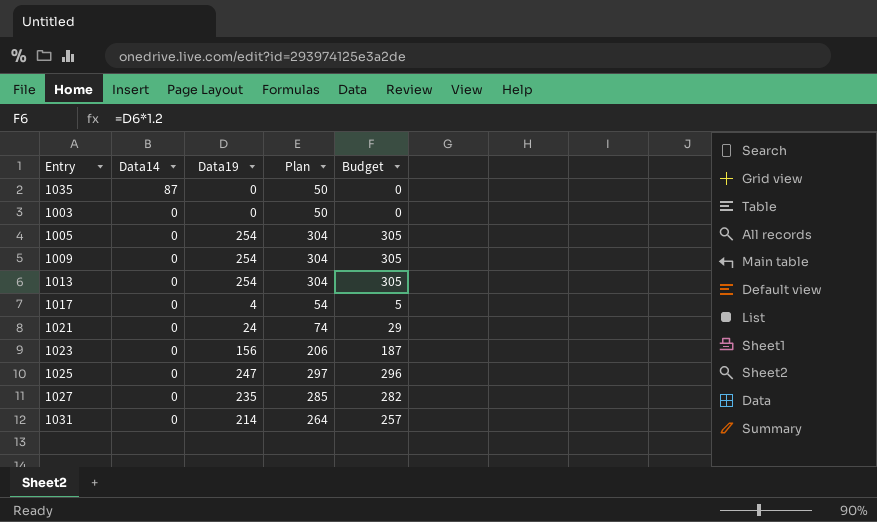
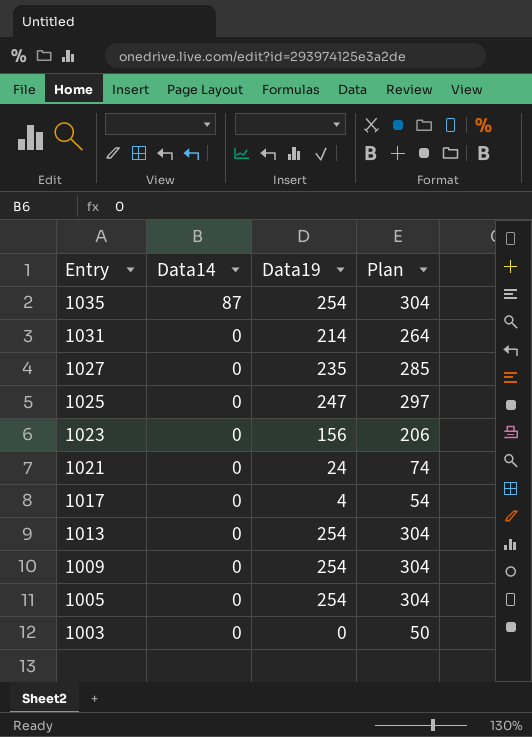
row order: Data14 descending -> Entry descending
column Budget | formula: [Data19] * 1.2 -> none
1035 | Data19: 0 -> 254
1035 | Plan: 50 -> 304

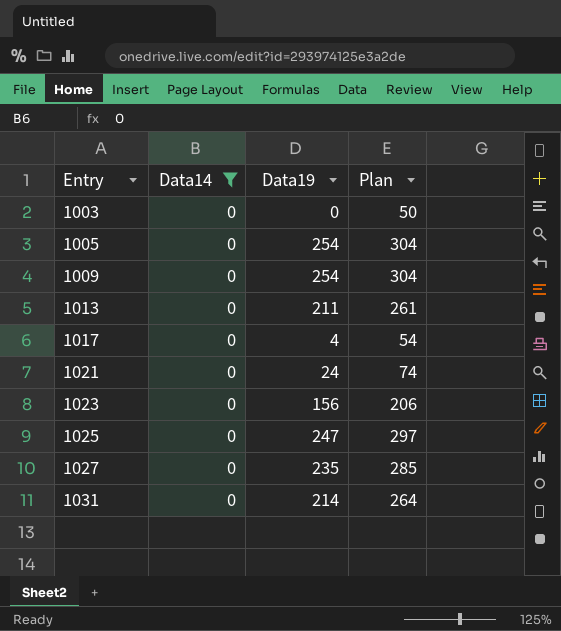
filter: none -> Data14 = 0
row order: Entry descending -> Entry ascending
1013 | Data19: 254 -> 211
1013 | Plan: 304 -> 261

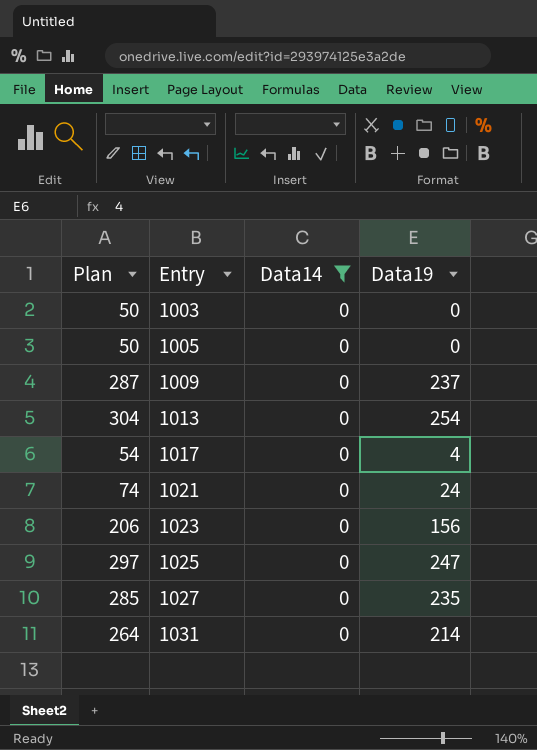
column Plan | position: 4 -> 1
1005 | Plan: 304 -> 50
1005 | Data19: 254 -> 0
1009 | Plan: 304 -> 287
1009 | Data19: 254 -> 237
1013 | Plan: 261 -> 304
1013 | Data19: 211 -> 254

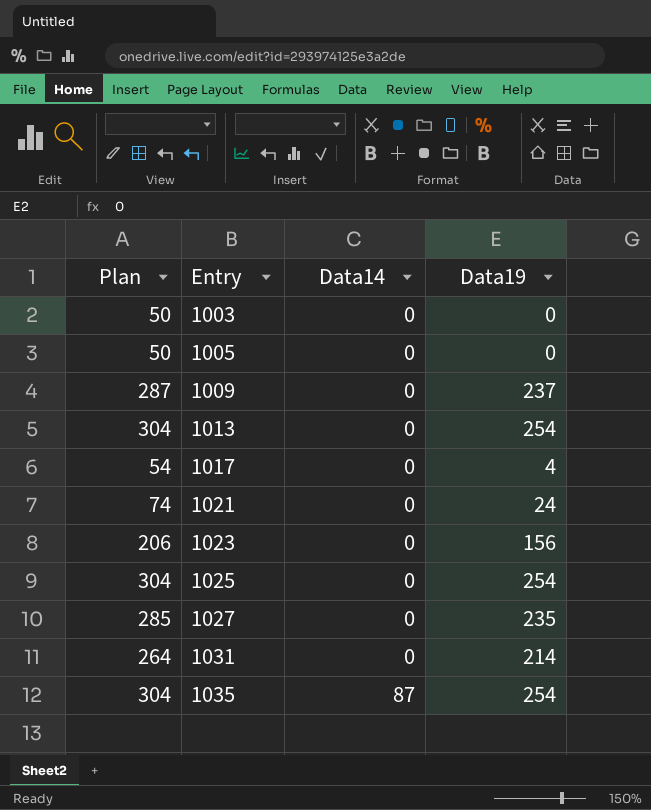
filter: Data14 = 0 -> none
1025 | Plan: 297 -> 304
1025 | Data19: 247 -> 254

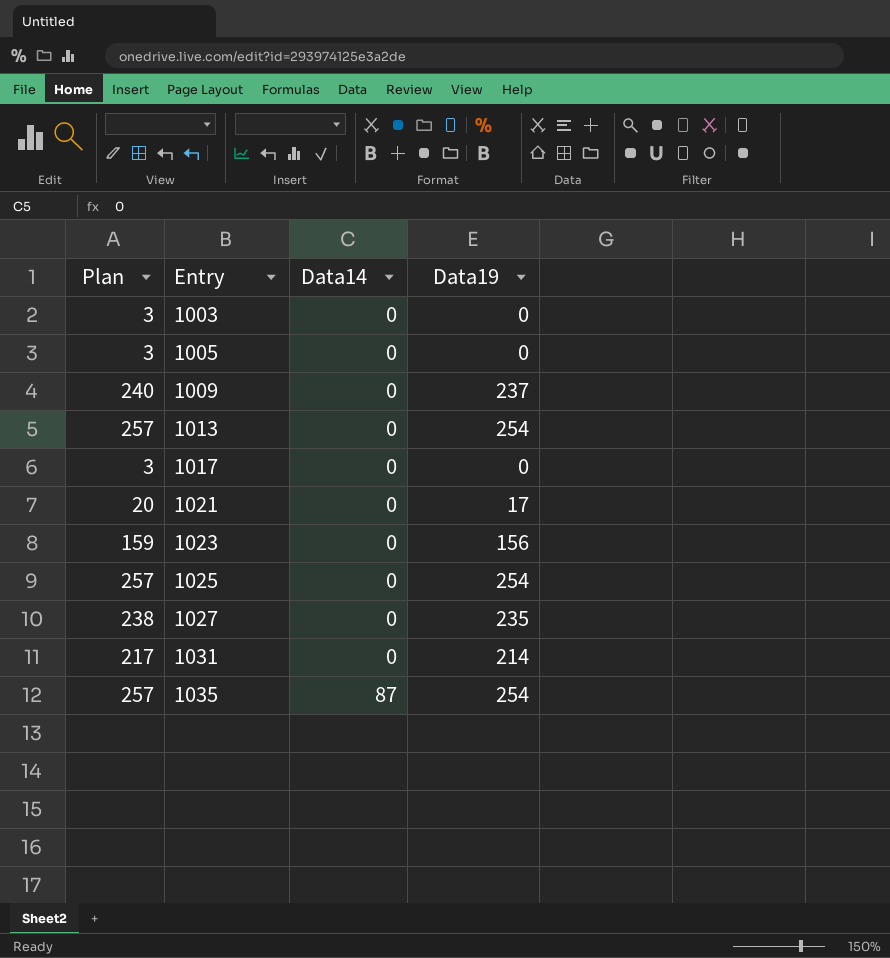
column Plan | formula: [Data19] + 50 -> [Data19] + 3
1017 | Data19: 4 -> 0
1021 | Data19: 24 -> 17

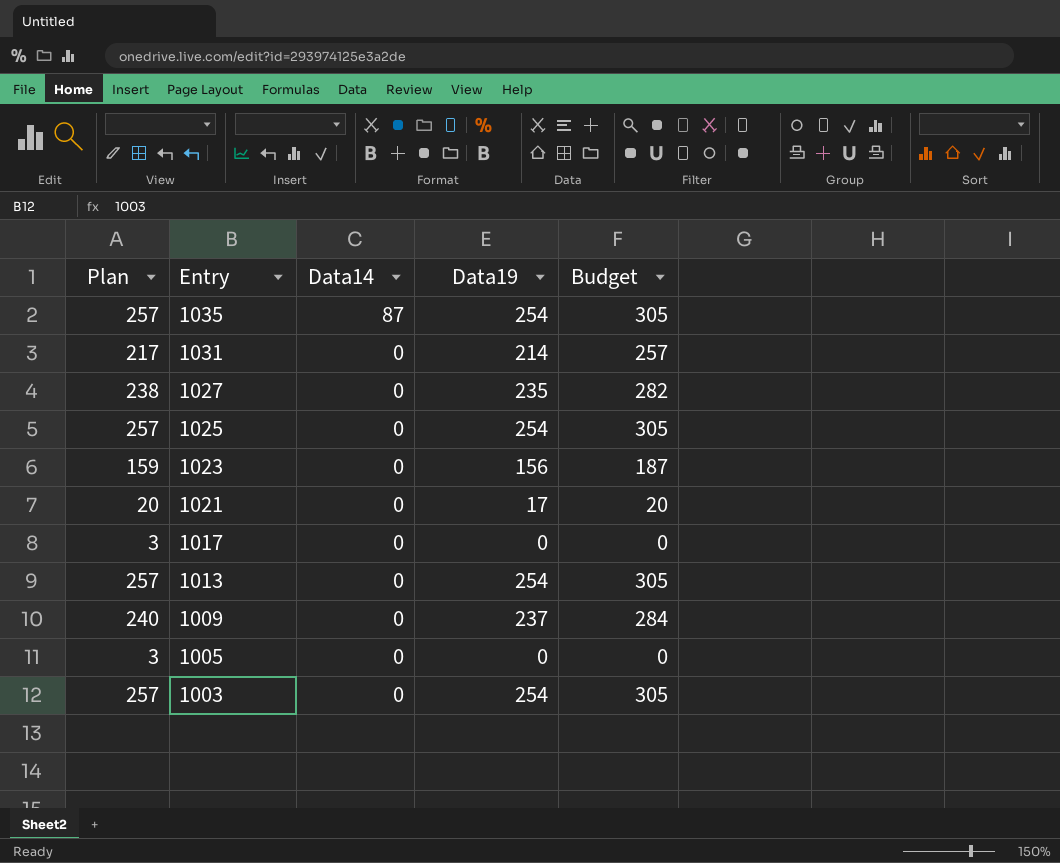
row order: Entry ascending -> Entry descending
column Budget | formula: none -> [Data19] * 1.2
1003 | Plan: 3 -> 257
1003 | Data19: 0 -> 254

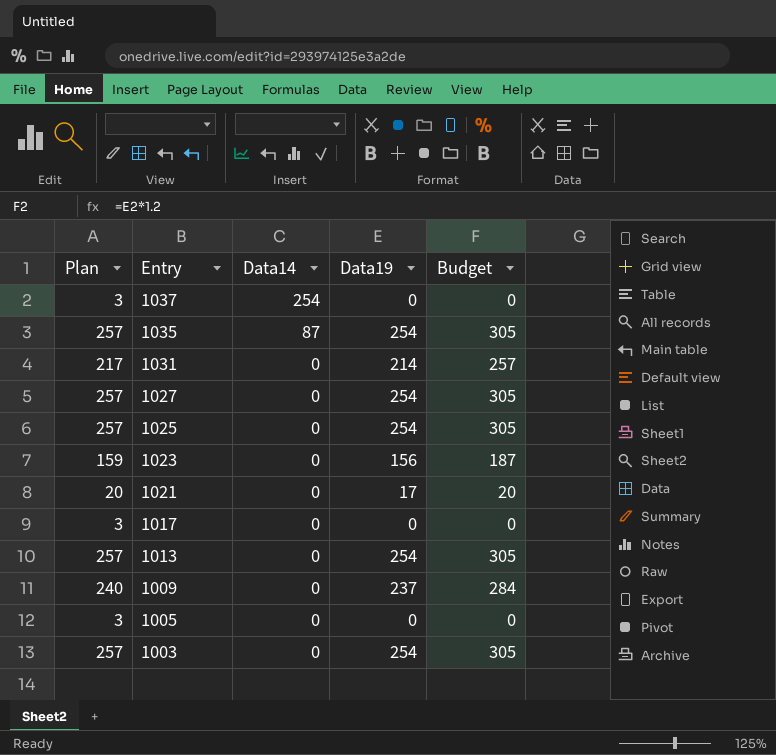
row 1037: none -> 3 | 254 | 0 | 0
1027 | Plan: 238 -> 257
1027 | Data19: 235 -> 254
1027 | Budget: 282 -> 305

